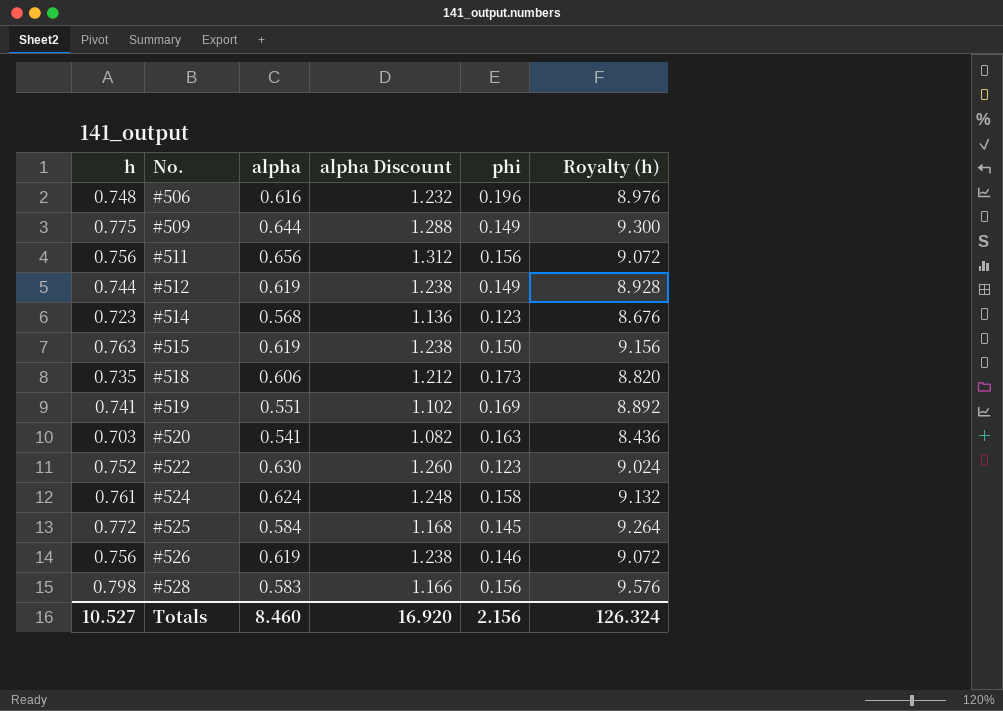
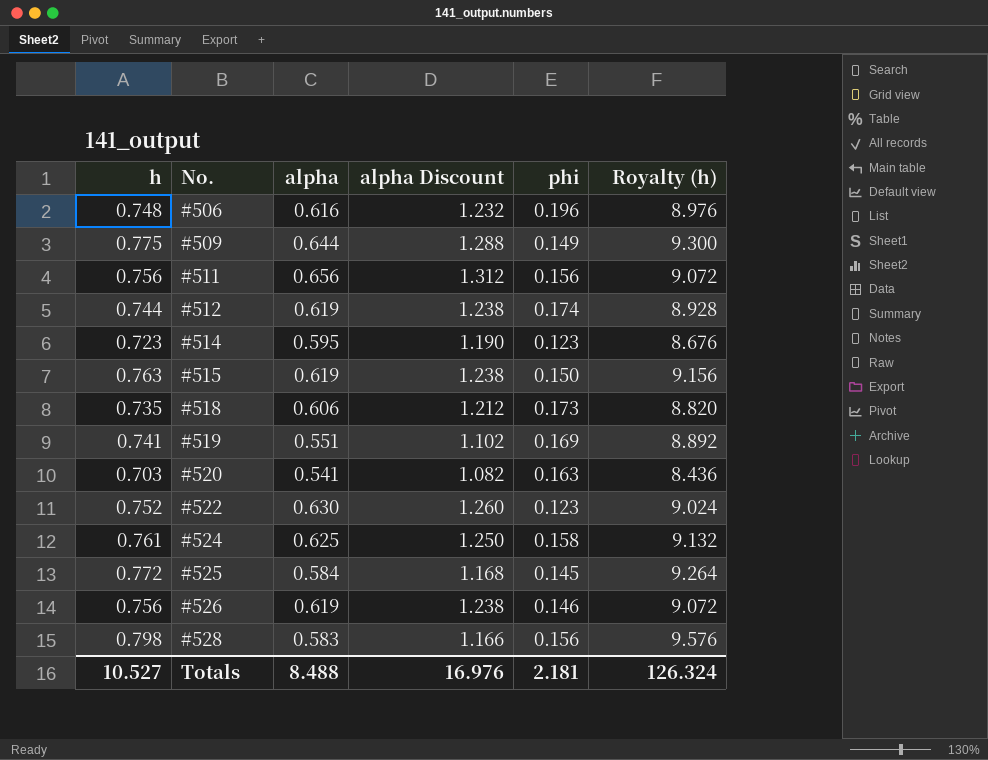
#512 | phi: 0.149 -> 0.174
#514 | alpha: 0.568 -> 0.595
#514 | alpha Discount: 1.136 -> 1.190
#524 | alpha: 0.624 -> 0.625
#524 | alpha Discount: 1.248 -> 1.250
Totals | alpha: 8.460 -> 8.488
Totals | alpha Discount: 16.920 -> 16.976
Totals | phi: 2.156 -> 2.181

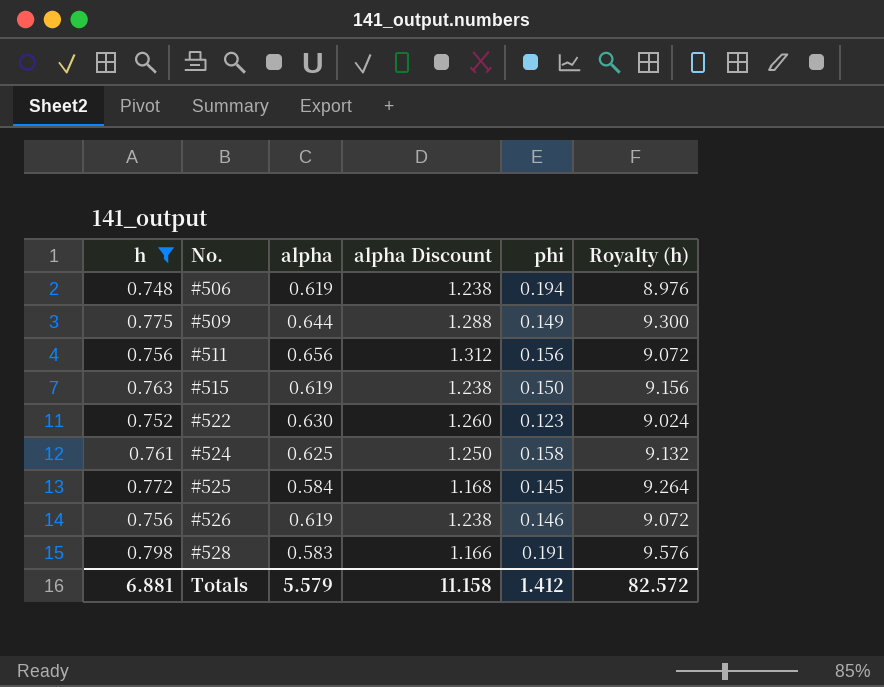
filter: none -> h >= 0.748
#506 | alpha: 0.616 -> 0.619
#506 | alpha Discount: 1.232 -> 1.238
#506 | phi: 0.196 -> 0.194
#528 | phi: 0.156 -> 0.191
Totals | h: 10.527 -> 6.881
Totals | alpha: 8.488 -> 5.579
Totals | alpha Discount: 16.976 -> 11.158
Totals | phi: 2.181 -> 1.412
Totals | Royalty (h): 126.324 -> 82.572

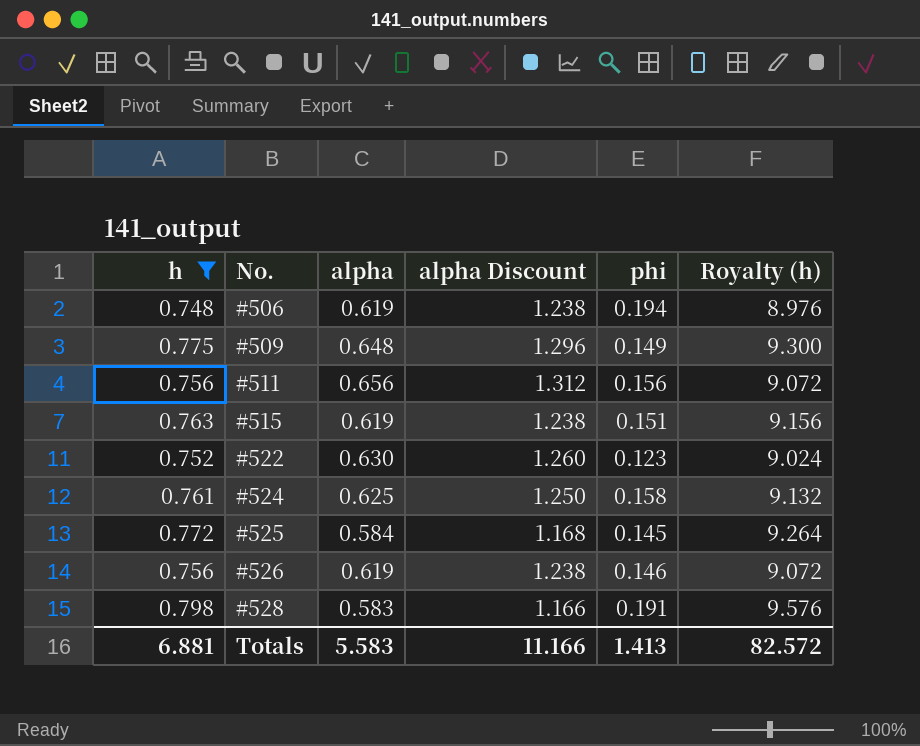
#509 | alpha: 0.644 -> 0.648
#509 | alpha Discount: 1.288 -> 1.296
#515 | phi: 0.150 -> 0.151
Totals | alpha: 5.579 -> 5.583
Totals | alpha Discount: 11.158 -> 11.166
Totals | phi: 1.412 -> 1.413

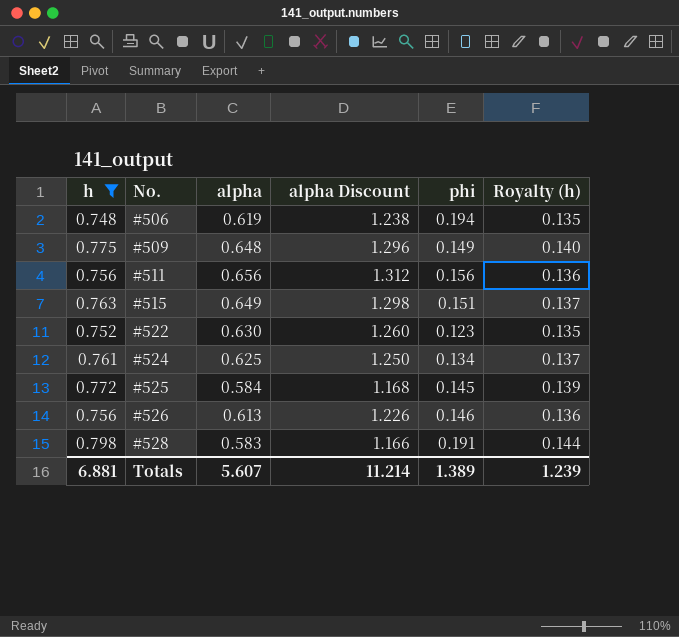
column Royalty (h) | formula: [h] * 12 -> [h] * 0.18
#515 | alpha: 0.619 -> 0.649
#515 | alpha Discount: 1.238 -> 1.298
#524 | phi: 0.158 -> 0.134
#526 | alpha: 0.619 -> 0.613
#526 | alpha Discount: 1.238 -> 1.226
Totals | alpha: 5.583 -> 5.607
Totals | alpha Discount: 11.166 -> 11.214
Totals | phi: 1.413 -> 1.389
Totals | Royalty (h): 82.572 -> 1.239

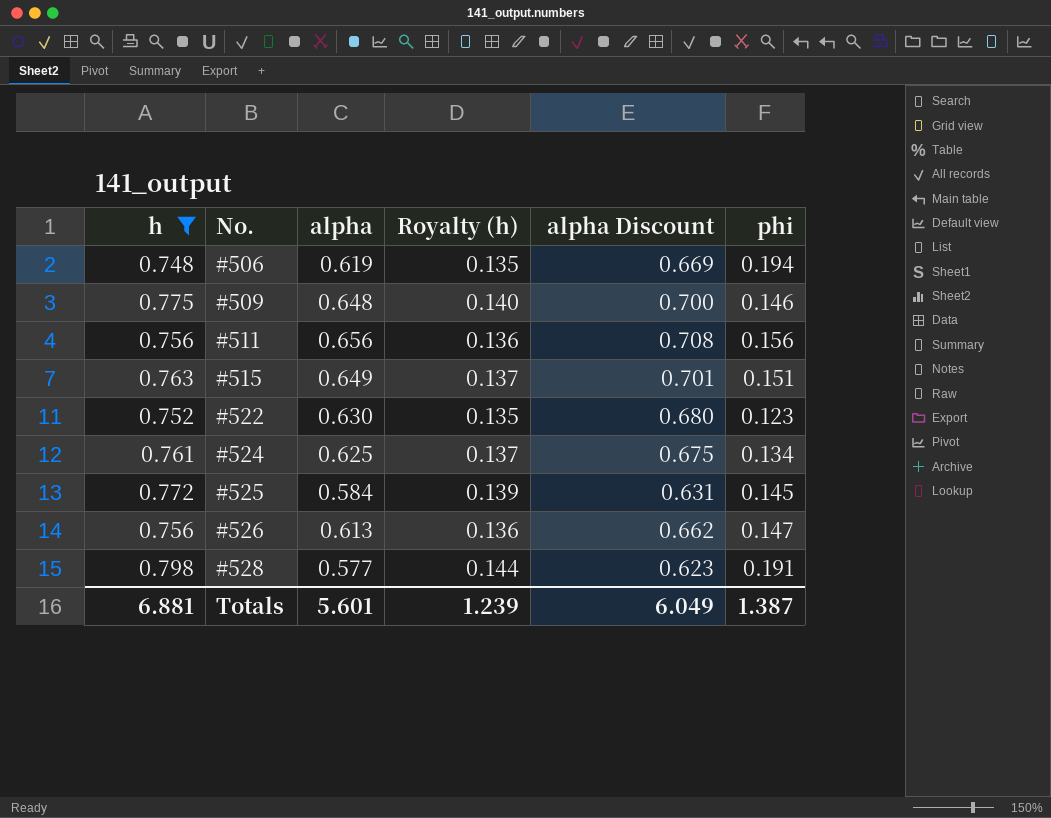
column Royalty (h) | position: 6 -> 4
column alpha Discount | formula: [alpha] * 2 -> [alpha] * 1.08
#509 | phi: 0.149 -> 0.146
#526 | phi: 0.146 -> 0.147
#528 | alpha: 0.583 -> 0.577
Totals | alpha: 5.607 -> 5.601
Totals | alpha Discount: 11.214 -> 6.049
Totals | phi: 1.389 -> 1.387

